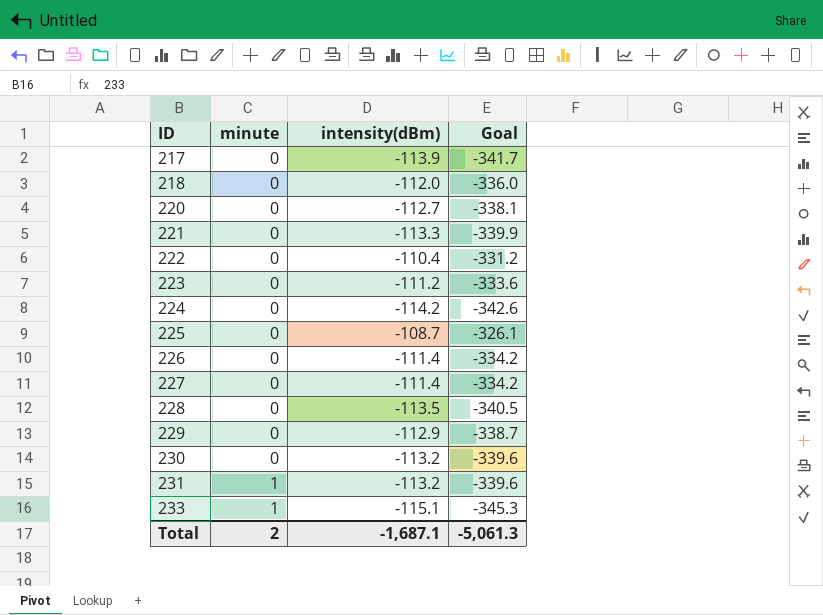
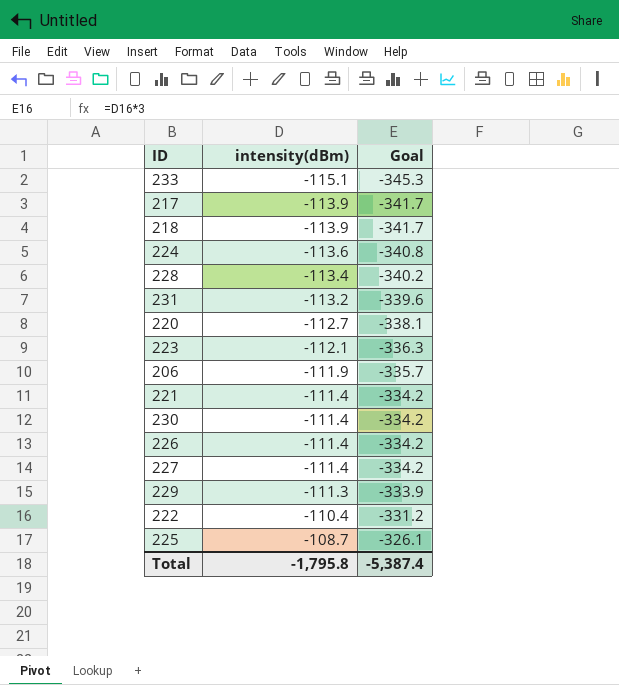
row order: ID ascending -> intensity(dBm) ascending
column minute | position: 2 -> none
218 | intensity(dBm): -112.0 -> -113.9
218 | Goal: -336.0 -> -341.7
224 | intensity(dBm): -114.2 -> -113.6
224 | Goal: -342.6 -> -340.8
228 | intensity(dBm): -113.5 -> -113.4
228 | Goal: -340.5 -> -340.2
223 | intensity(dBm): -111.2 -> -112.1
223 | Goal: -333.6 -> -336.3
row 206: none -> -111.9 | -335.7
221 | intensity(dBm): -113.3 -> -111.4
221 | Goal: -339.9 -> -334.2
230 | intensity(dBm): -113.2 -> -111.4
230 | Goal: -339.6 -> -334.2
229 | intensity(dBm): -112.9 -> -111.3
229 | Goal: -338.7 -> -333.9
Total | intensity(dBm): -1,687.1 -> -1,795.8
Total | Goal: -5,061.3 -> -5,387.4

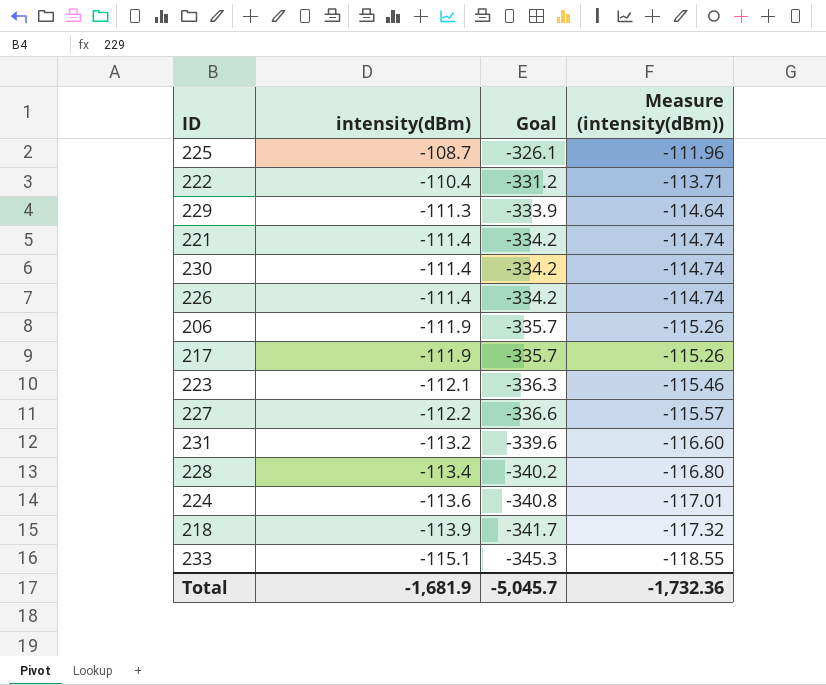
row order: intensity(dBm) ascending -> intensity(dBm) descending
column Measure (intensity(dBm)) | formula: none -> [intensity(dBm)] * 1.03
row 220: -112.7 | -338.1 -> none
217 | intensity(dBm): -113.9 -> -111.9
217 | Goal: -341.7 -> -335.7
227 | intensity(dBm): -111.4 -> -112.2
227 | Goal: -334.2 -> -336.6
Total | intensity(dBm): -1,795.8 -> -1,681.9
Total | Goal: -5,387.4 -> -5,045.7

